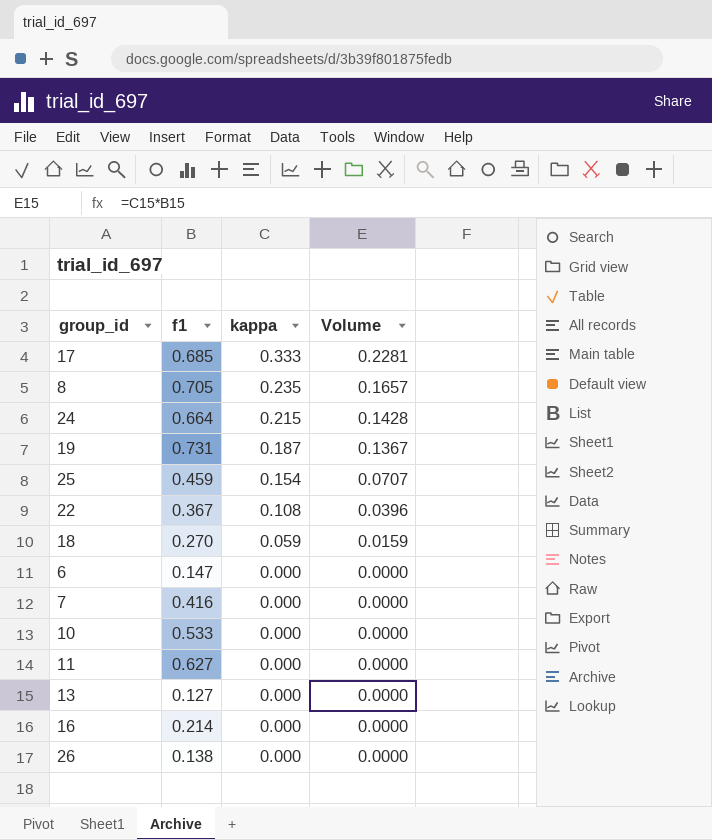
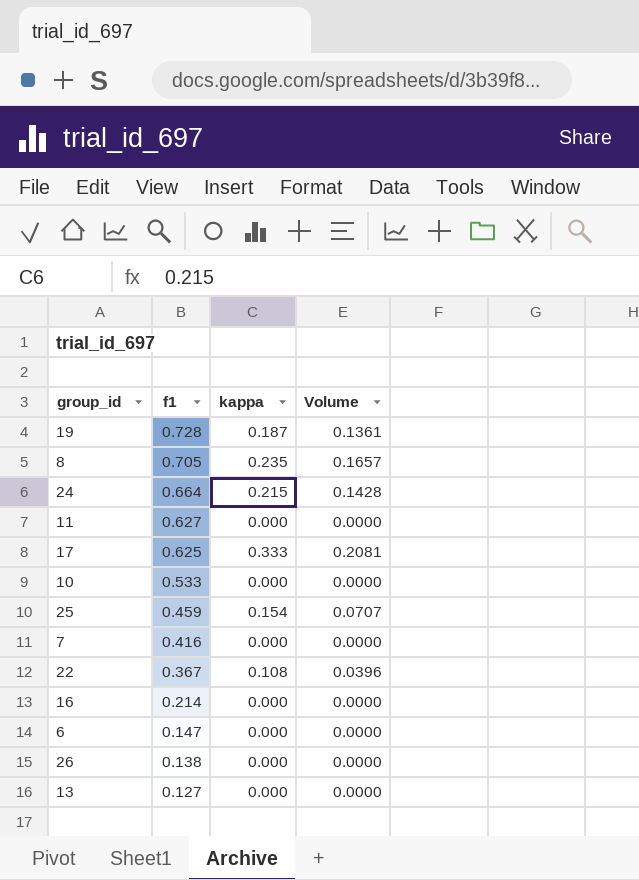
row order: kappa descending -> f1 descending
row 18: 0.270 | 0.059 | 0.0159 -> none
19 | f1: 0.731 -> 0.728
19 | Volume: 0.1367 -> 0.1361
17 | f1: 0.685 -> 0.625
17 | Volume: 0.2281 -> 0.2081

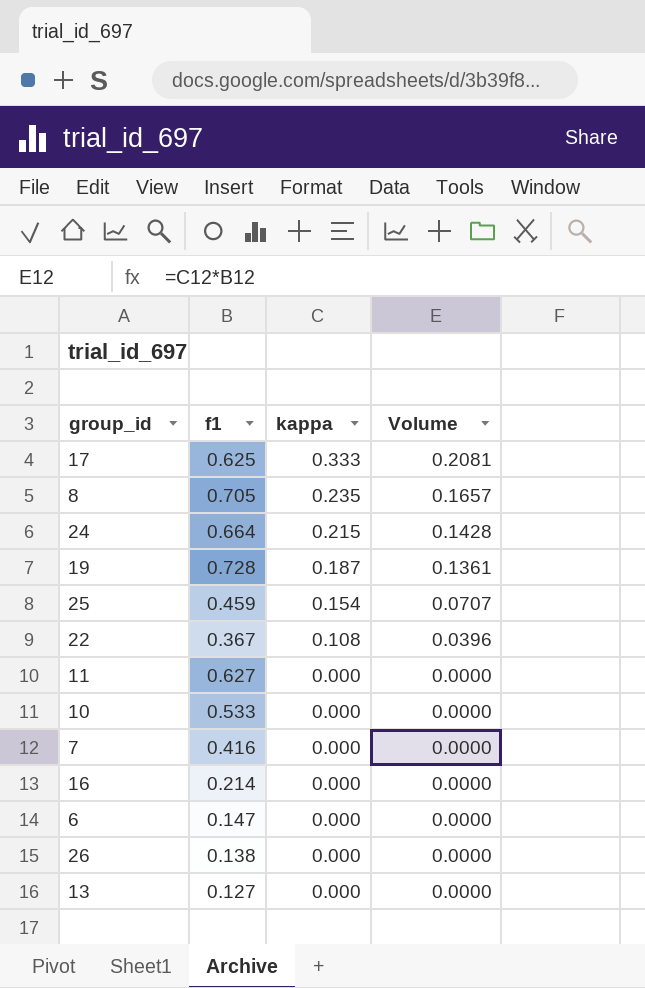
row order: f1 descending -> kappa descending

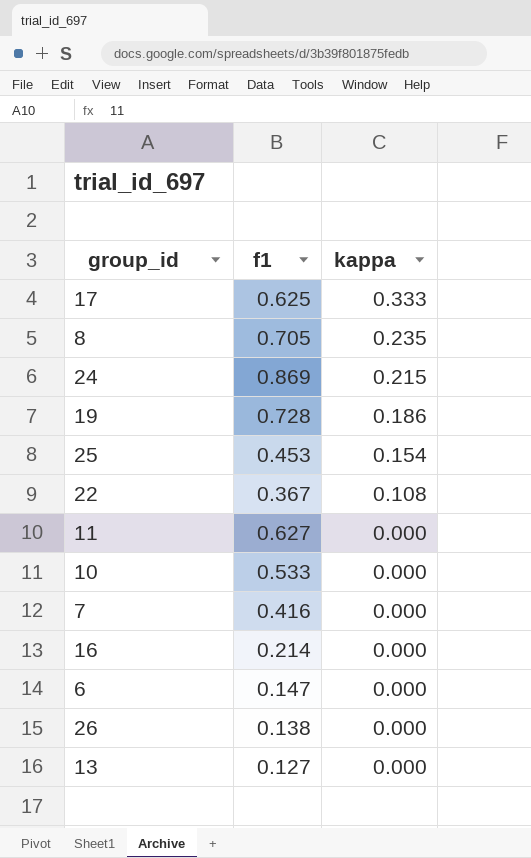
column Volume | formula: [f1] * [kappa] -> none
24 | f1: 0.664 -> 0.869
19 | kappa: 0.187 -> 0.186
25 | f1: 0.459 -> 0.453

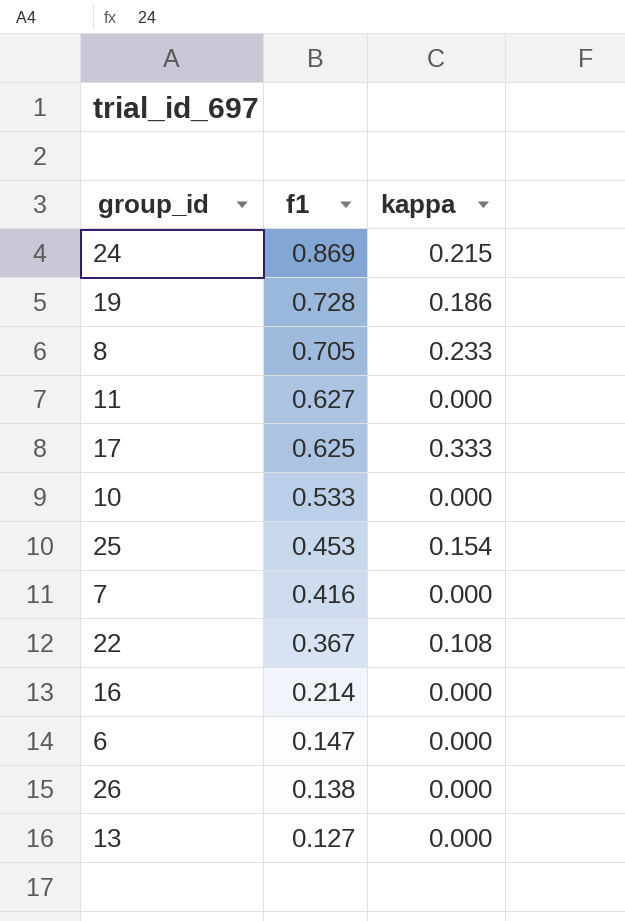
row order: kappa descending -> f1 descending
8 | kappa: 0.235 -> 0.233

